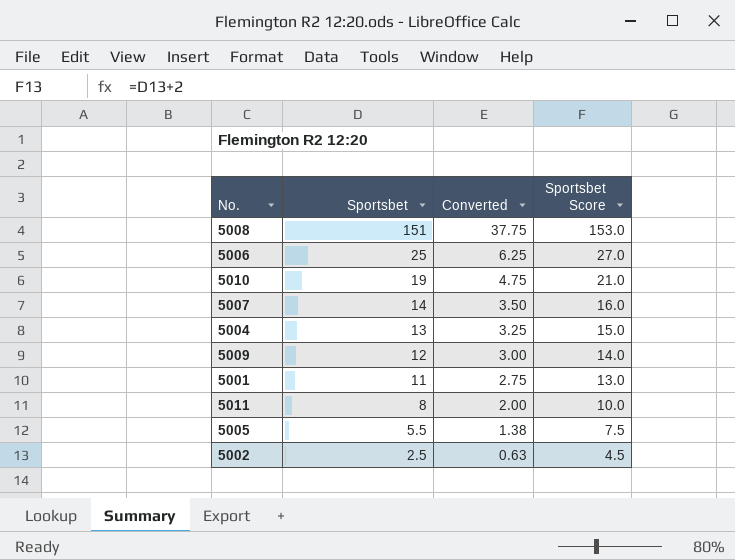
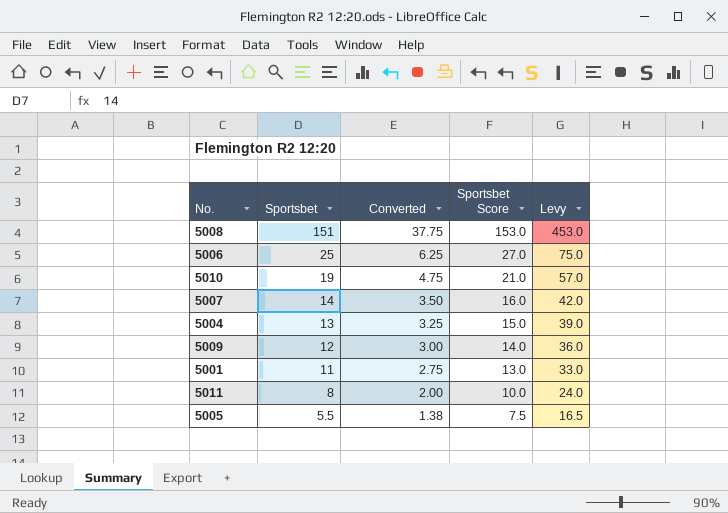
column Levy | formula: none -> [Sportsbet] * 3
row 5002: 2.5 | 0.63 | 4.5 -> none

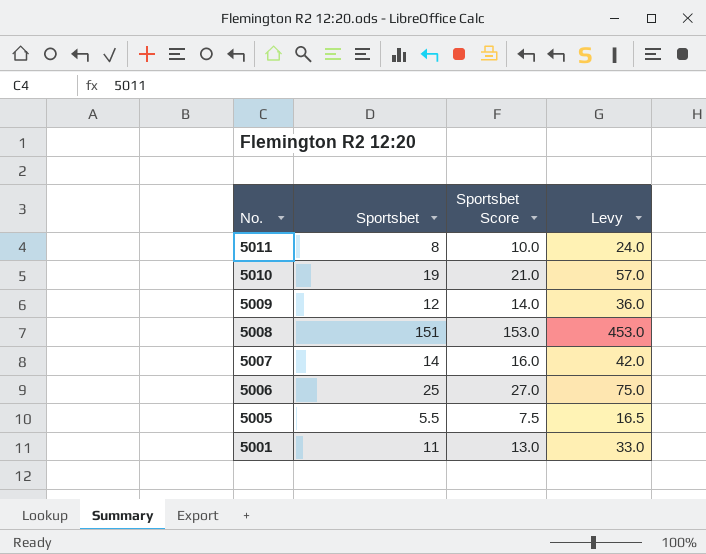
row order: Sportsbet descending -> No. descending
column Converted | formula: [Sportsbet] * 0.25 -> none
row 5004: 13 | 3.25 | 15.0 | 39.0 -> none

